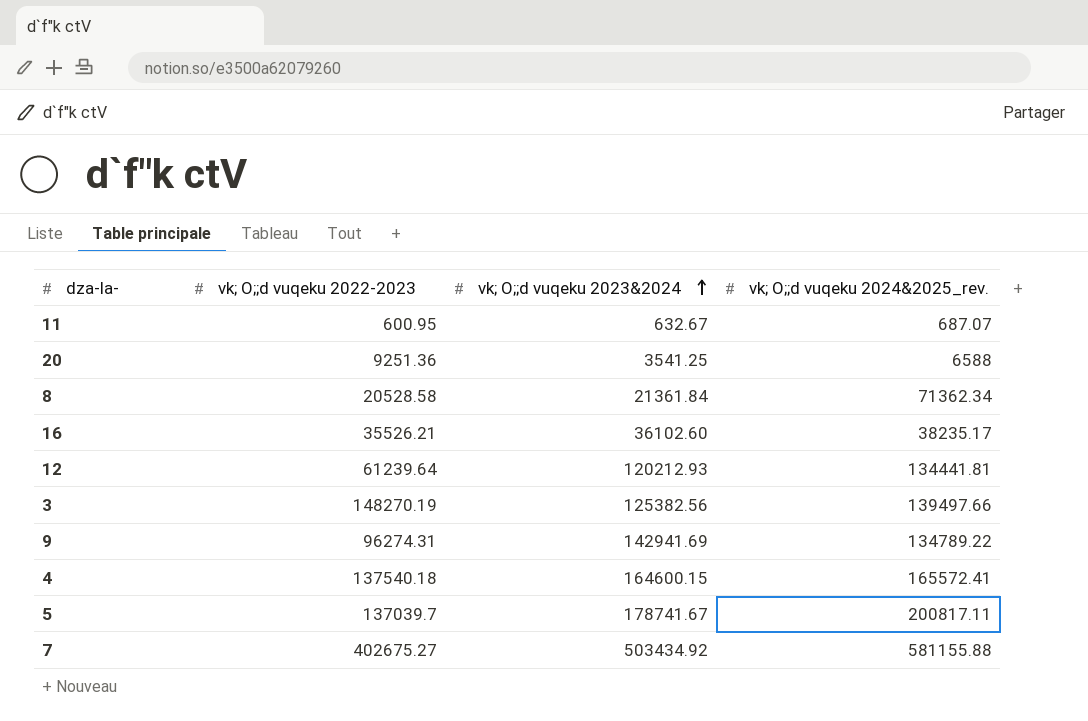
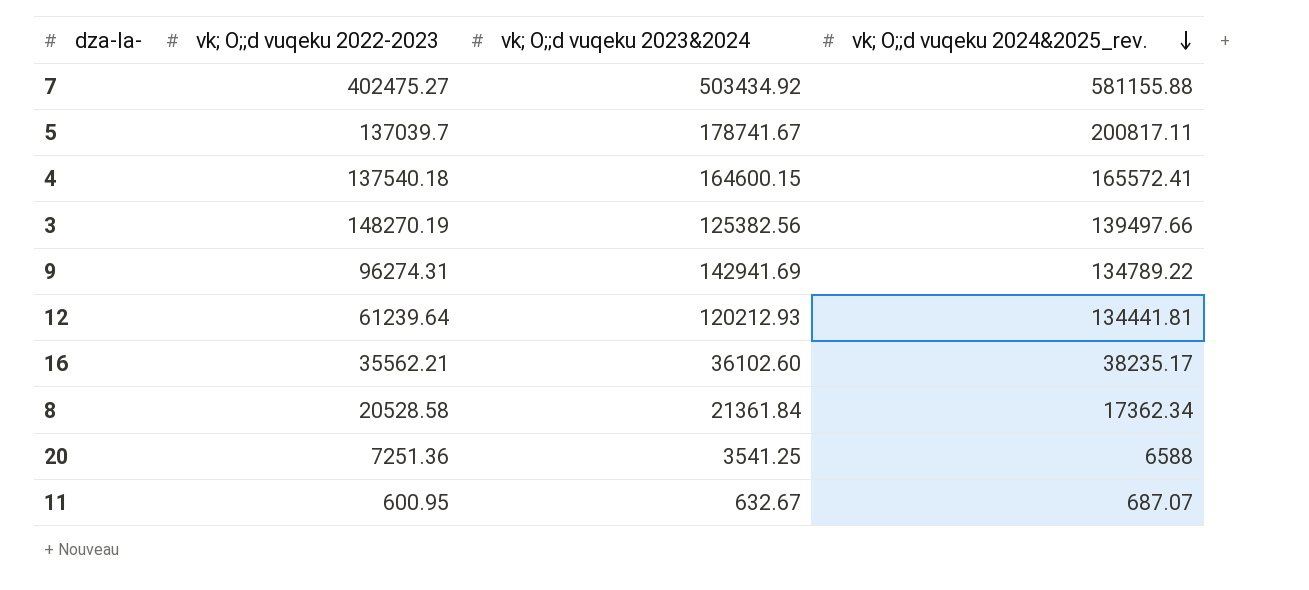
row order: vk; O;;d vuqeku 2023&2024 ascending -> vk; O;;d vuqeku 2024&2025_rev. descending
7 | vk; O;;d vuqeku 2022-2023: 402675.27 -> 402475.27
16 | vk; O;;d vuqeku 2022-2023: 35526.21 -> 35562.21
8 | vk; O;;d vuqeku 2024&2025_rev.: 71362.34 -> 17362.34
20 | vk; O;;d vuqeku 2022-2023: 9251.36 -> 7251.36

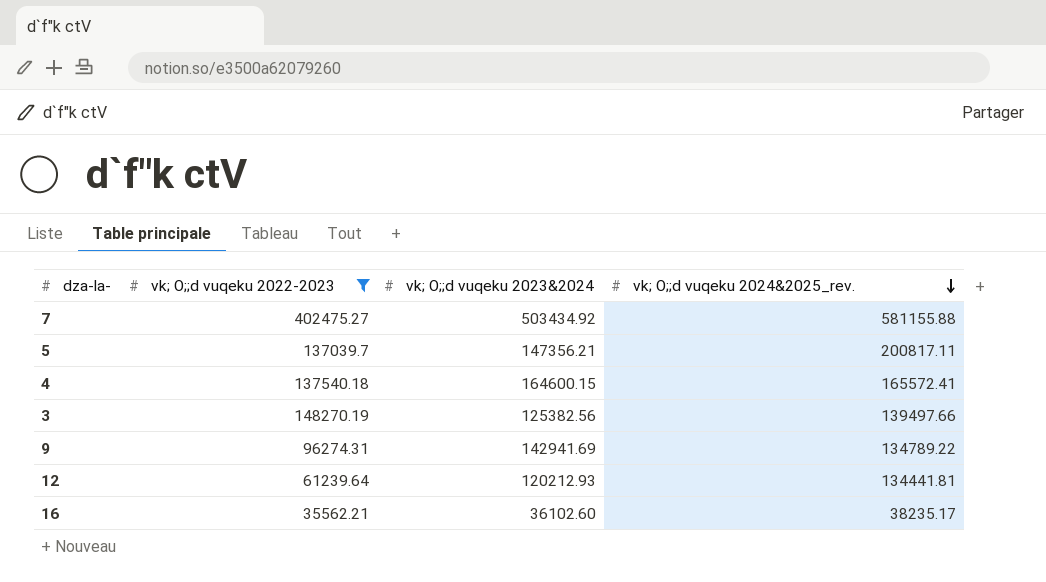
filter: none -> vk; O;;d vuqeku 2022-2023 >= 35562.21
5 | vk; O;;d vuqeku 2023&2024: 178741.67 -> 147356.21

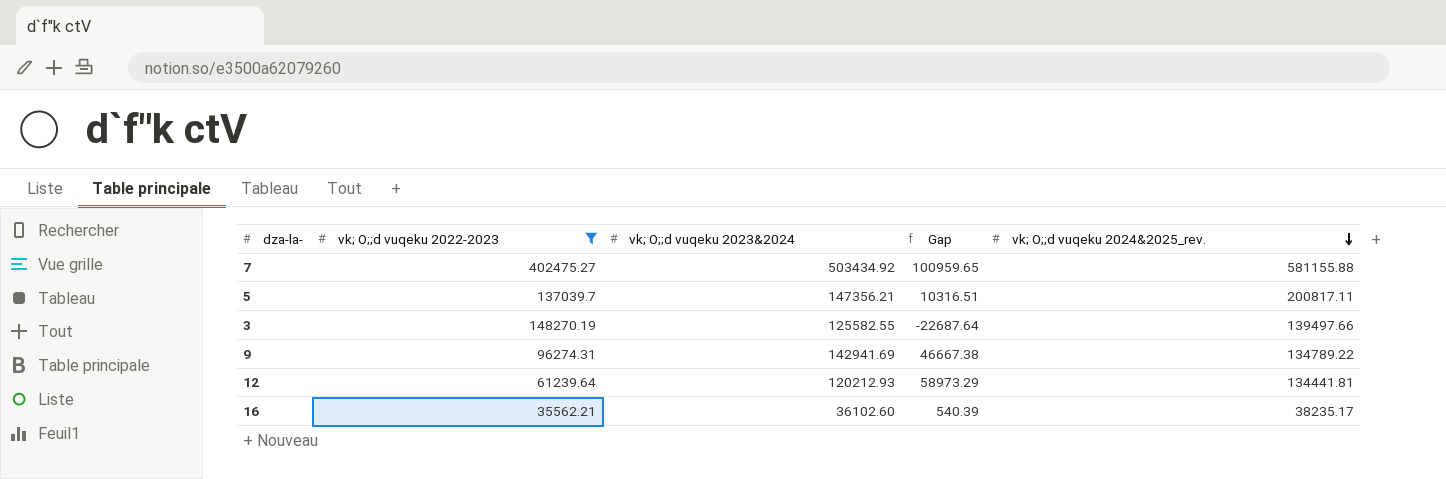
column Gap | formula: none -> [vk; O;;d vuqeku 2023&2024] - [vk; O;;d vuqeku 2022-2023]
row 4: 137540.18 | 164600.15 | 165572.41 -> none
3 | vk; O;;d vuqeku 2023&2024: 125382.56 -> 125582.55

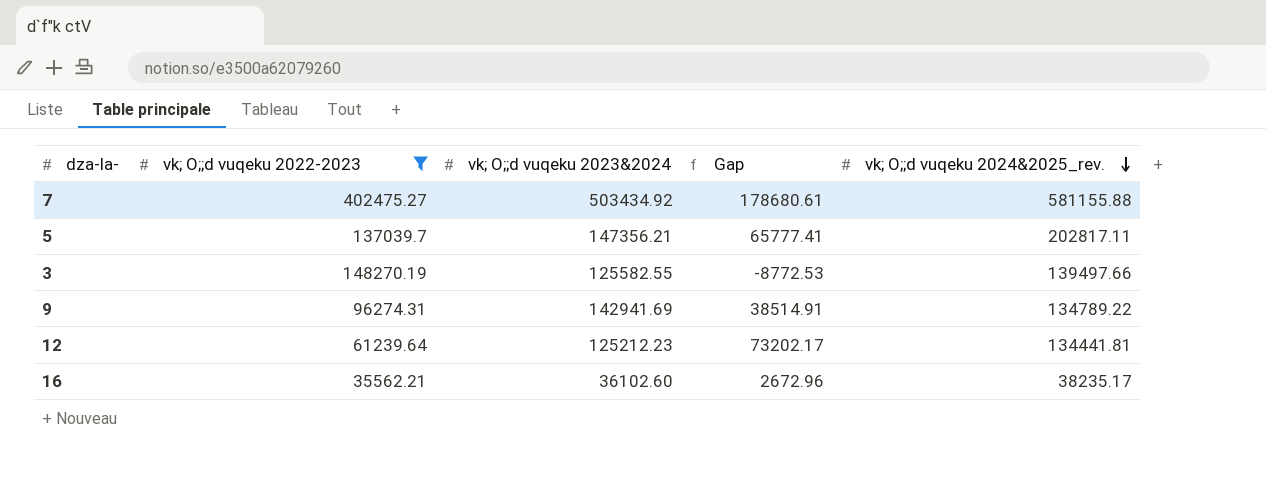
column Gap | formula: [vk; O;;d vuqeku 2023&2024] - [vk; O;;d vuqeku 2022-2023] -> [vk; O;;d vuqeku 2024&2025_rev.] - [vk; O;;d vuqeku 2022-2023]
5 | vk; O;;d vuqeku 2024&2025_rev.: 200817.11 -> 202817.11
12 | vk; O;;d vuqeku 2023&2024: 120212.93 -> 125212.23

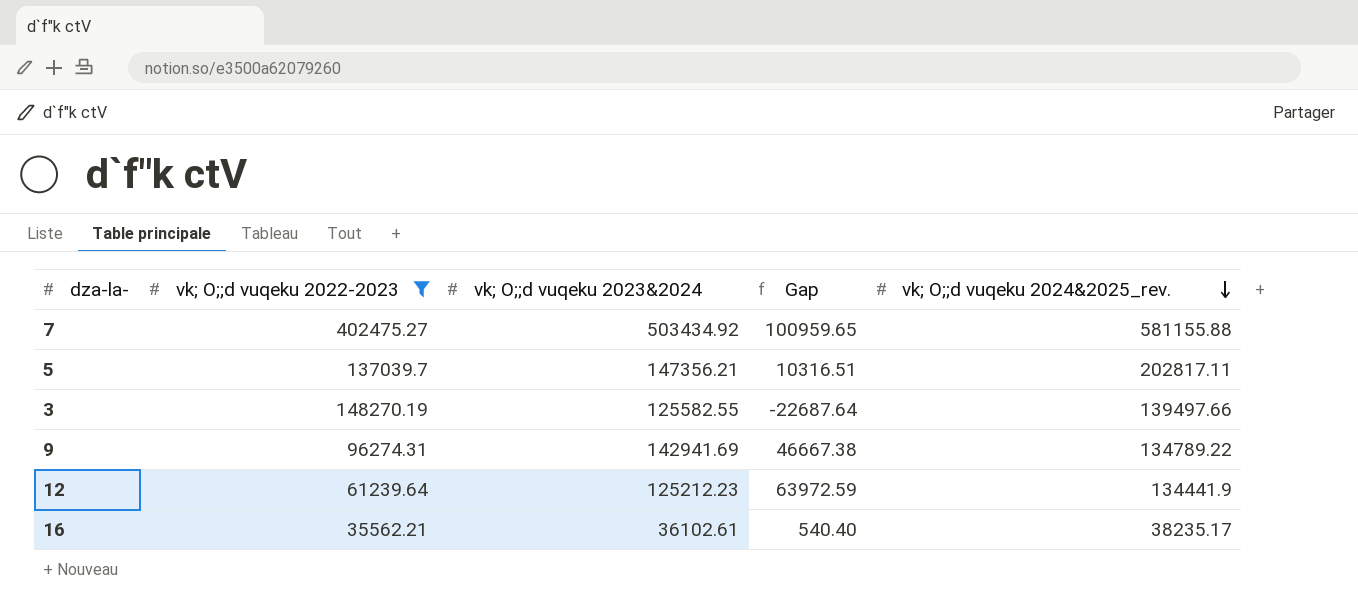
column Gap | formula: [vk; O;;d vuqeku 2024&2025_rev.] - [vk; O;;d vuqeku 2022-2023] -> [vk; O;;d vuqeku 2023&2024] - [vk; O;;d vuqeku 2022-2023]
12 | vk; O;;d vuqeku 2024&2025_rev.: 134441.81 -> 134441.9
16 | vk; O;;d vuqeku 2023&2024: 36102.60 -> 36102.61

